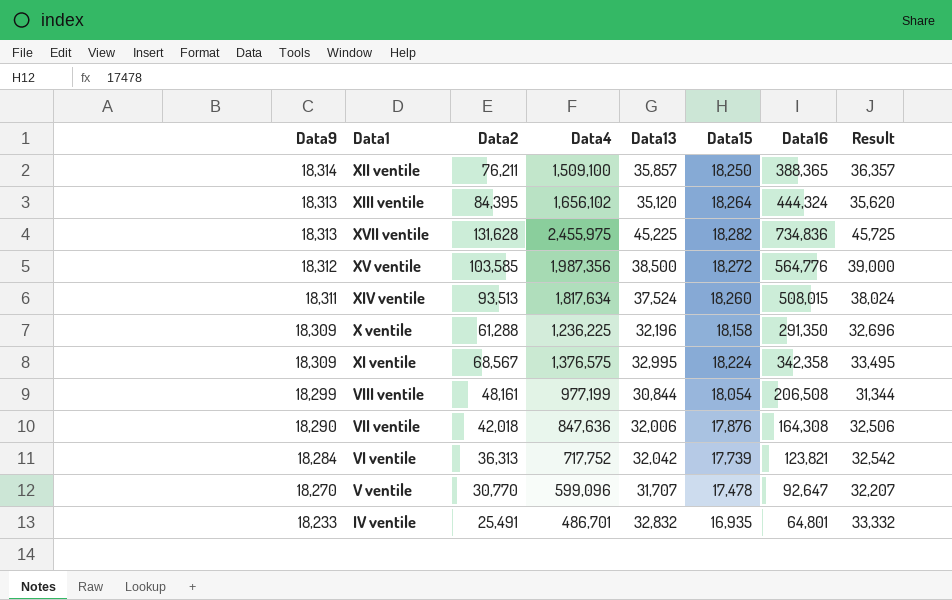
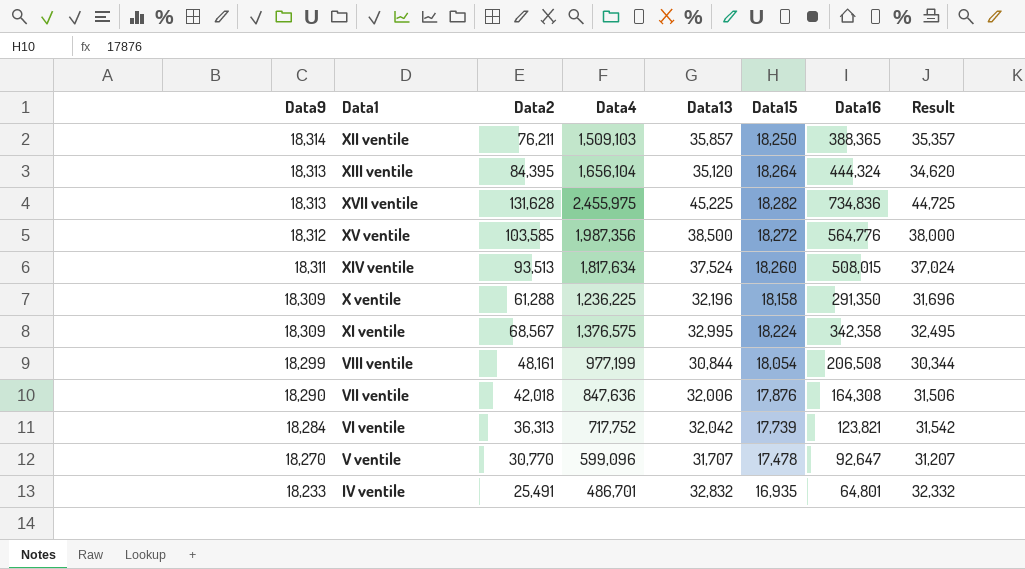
column Result | formula: [Data13] + 500 -> [Data13] - 500
XII ventile | Data4: 1,509,100 -> 1,509,103
XIII ventile | Data4: 1,656,102 -> 1,656,104

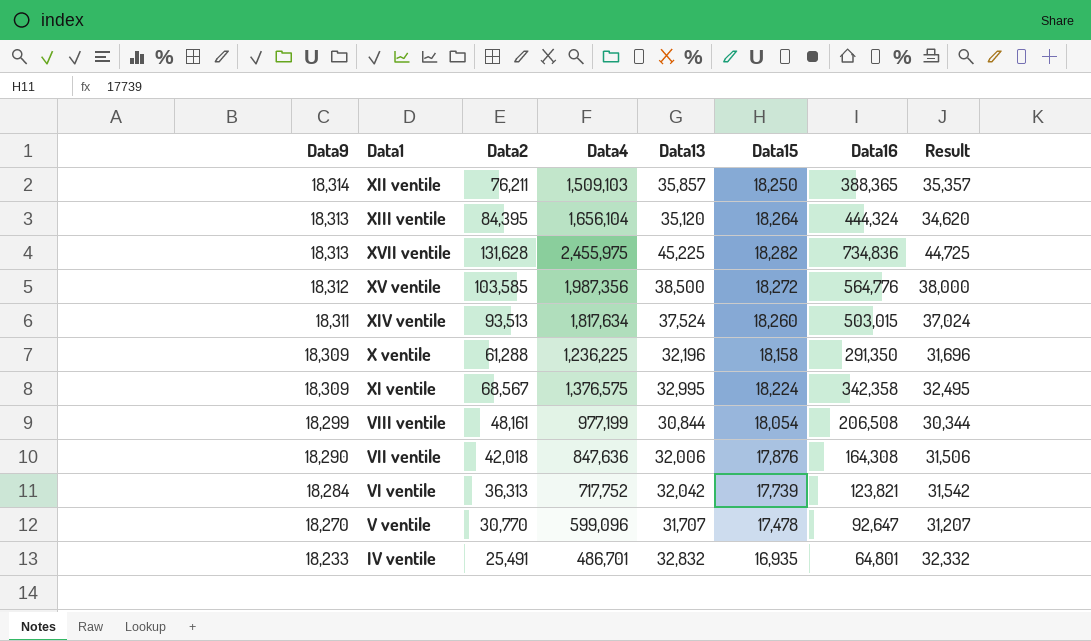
XIV ventile | Data16: 508,015 -> 503,015

